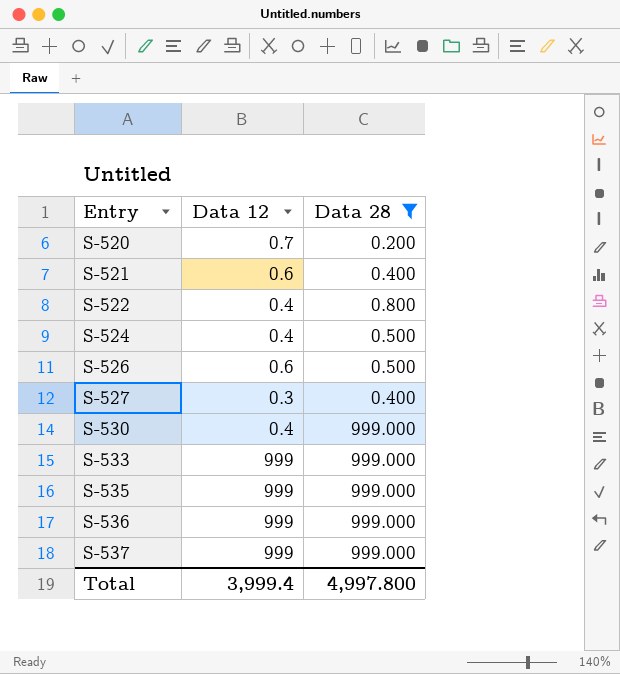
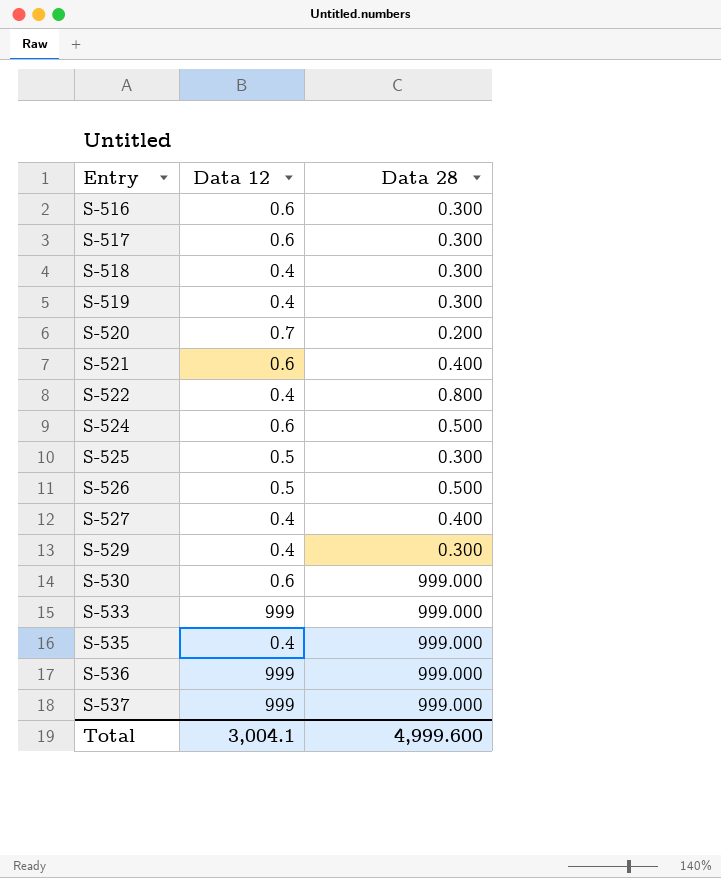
filter: Data 28 != 0.300 -> none
S-524 | Data 12: 0.4 -> 0.6
S-526 | Data 12: 0.6 -> 0.5
S-527 | Data 12: 0.3 -> 0.4
S-530 | Data 12: 0.4 -> 0.6
S-535 | Data 12: 999 -> 0.4
Total | Data 12: 3,999.4 -> 3,004.1
Total | Data 28: 4,997.800 -> 4,999.600

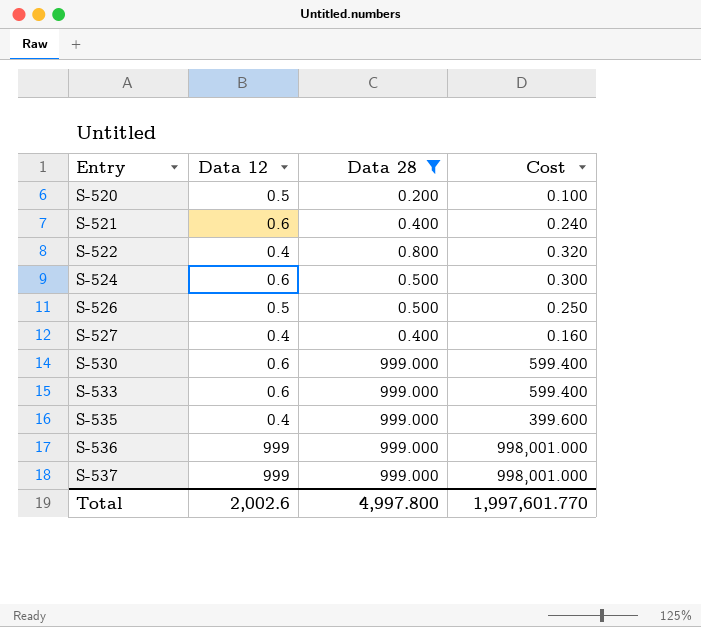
filter: none -> Data 28 != 0.300
column Cost | formula: none -> [Data 12] * [Data 28]
S-520 | Data 12: 0.7 -> 0.5
S-533 | Data 12: 999 -> 0.6
Total | Data 12: 3,004.1 -> 2,002.6
Total | Data 28: 4,999.600 -> 4,997.800

